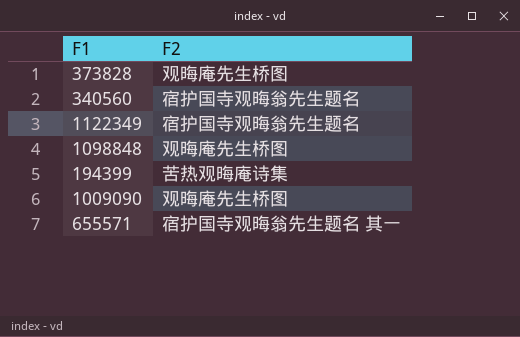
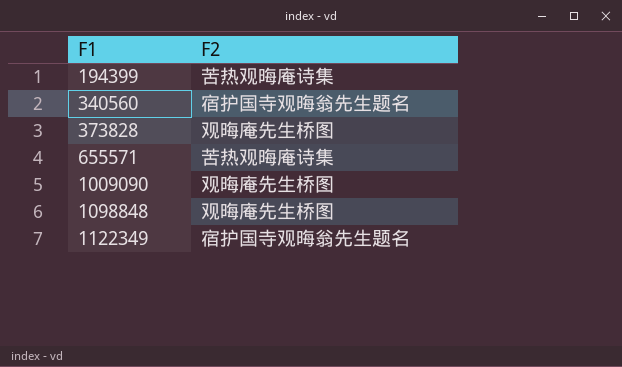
row order: none -> F1 ascending
655571 | F2: 宿护国寺观晦翁先生题名 其一 -> 苦热观晦庵诗集

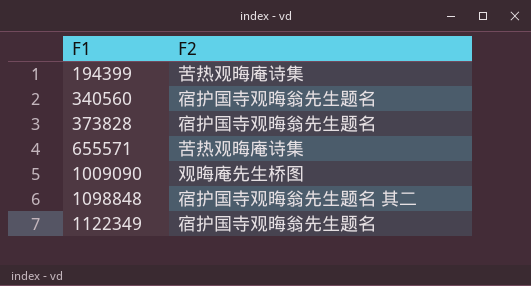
373828 | F2: 观晦庵先生桥图 -> 宿护国寺观晦翁先生题名
1098848 | F2: 观晦庵先生桥图 -> 宿护国寺观晦翁先生题名 其二

